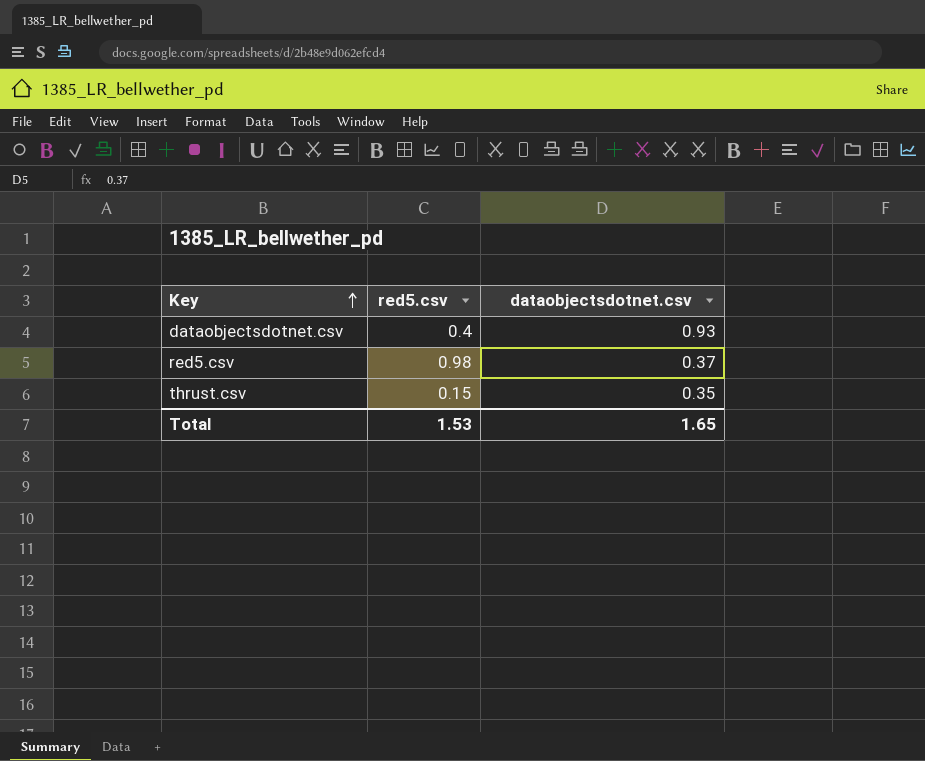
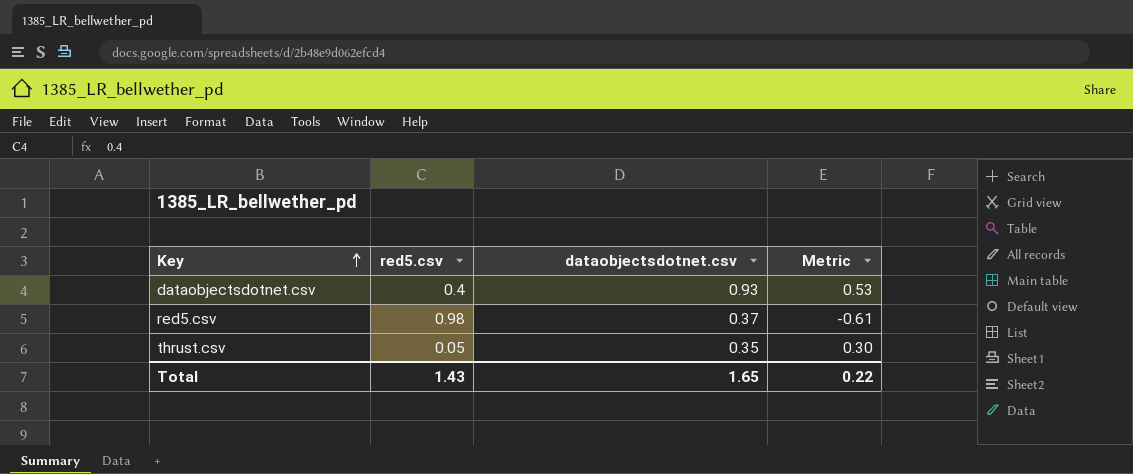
column Metric | formula: none -> [dataobjectsdotnet.csv] - [red5.csv]
thrust.csv | red5.csv: 0.15 -> 0.05
Total | red5.csv: 1.53 -> 1.43

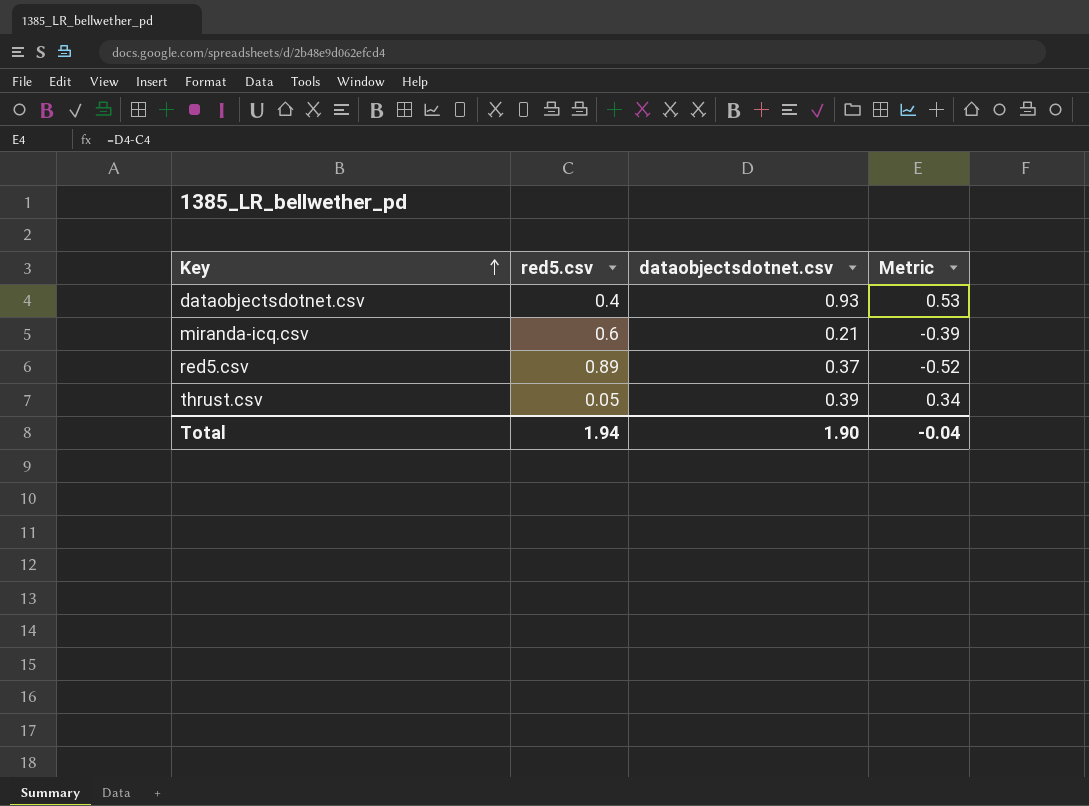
row miranda-icq.csv: none -> 0.6 | 0.21 | -0.39
red5.csv | red5.csv: 0.98 -> 0.89
red5.csv | Metric: -0.61 -> -0.52
thrust.csv | dataobjectsdotnet.csv: 0.35 -> 0.39
thrust.csv | Metric: 0.30 -> 0.34
Total | red5.csv: 1.43 -> 1.94
Total | dataobjectsdotnet.csv: 1.65 -> 1.90
Total | Metric: 0.22 -> -0.04

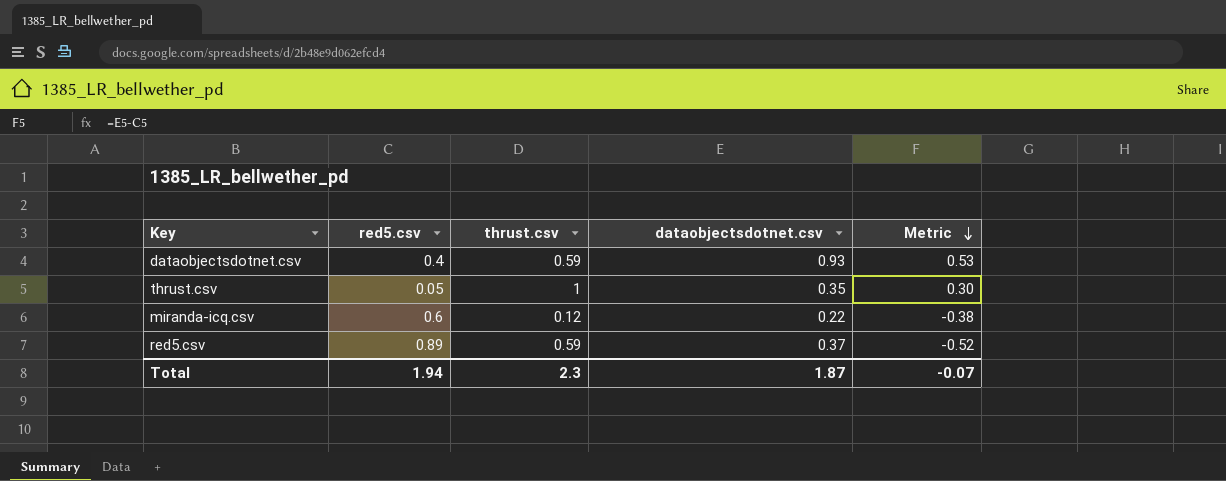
row order: Key ascending -> Metric descending
column thrust.csv | position: none -> 3
thrust.csv | dataobjectsdotnet.csv: 0.39 -> 0.35
thrust.csv | Metric: 0.34 -> 0.30
miranda-icq.csv | dataobjectsdotnet.csv: 0.21 -> 0.22
miranda-icq.csv | Metric: -0.39 -> -0.38
Total | dataobjectsdotnet.csv: 1.90 -> 1.87
Total | Metric: -0.04 -> -0.07

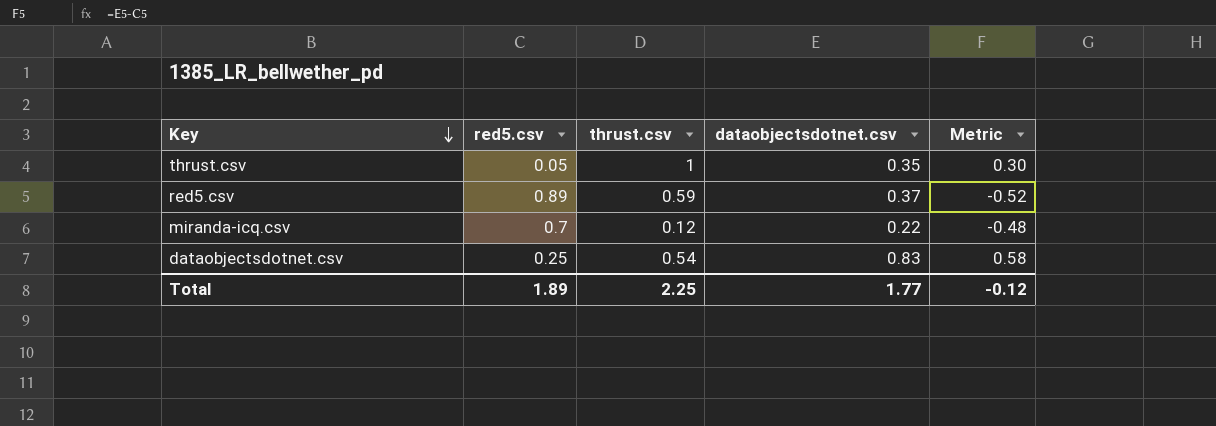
row order: Metric descending -> Key descending
miranda-icq.csv | red5.csv: 0.6 -> 0.7
miranda-icq.csv | Metric: -0.38 -> -0.48
dataobjectsdotnet.csv | red5.csv: 0.4 -> 0.25
dataobjectsdotnet.csv | thrust.csv: 0.59 -> 0.54
dataobjectsdotnet.csv | dataobjectsdotnet.csv: 0.93 -> 0.83
dataobjectsdotnet.csv | Metric: 0.53 -> 0.58
Total | red5.csv: 1.94 -> 1.89
Total | thrust.csv: 2.3 -> 2.25
Total | dataobjectsdotnet.csv: 1.87 -> 1.77
Total | Metric: -0.07 -> -0.12

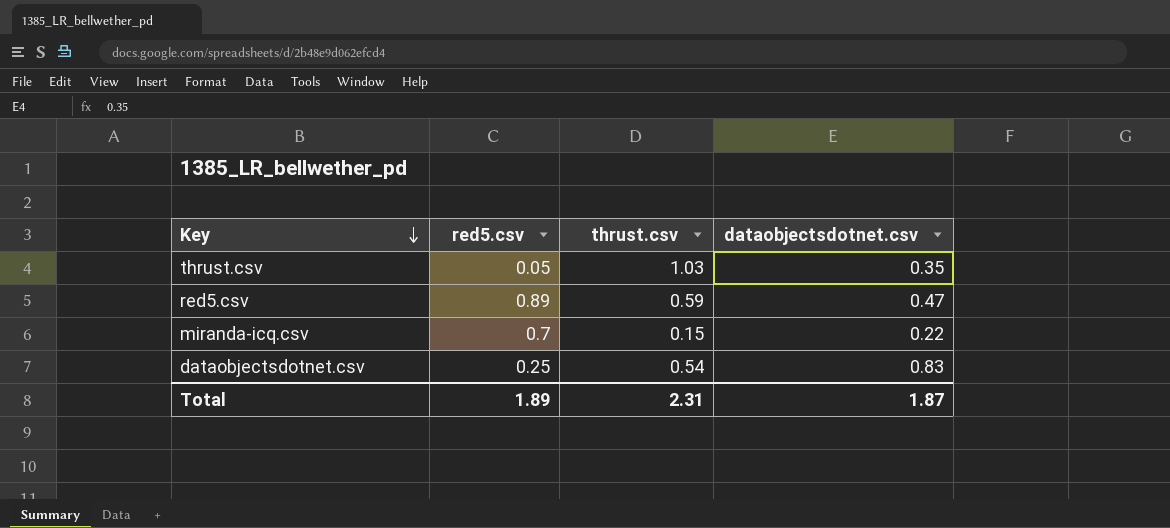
column Metric | formula: [dataobjectsdotnet.csv] - [red5.csv] -> none
thrust.csv | thrust.csv: 1 -> 1.03
red5.csv | dataobjectsdotnet.csv: 0.37 -> 0.47
miranda-icq.csv | thrust.csv: 0.12 -> 0.15
Total | thrust.csv: 2.25 -> 2.31
Total | dataobjectsdotnet.csv: 1.77 -> 1.87

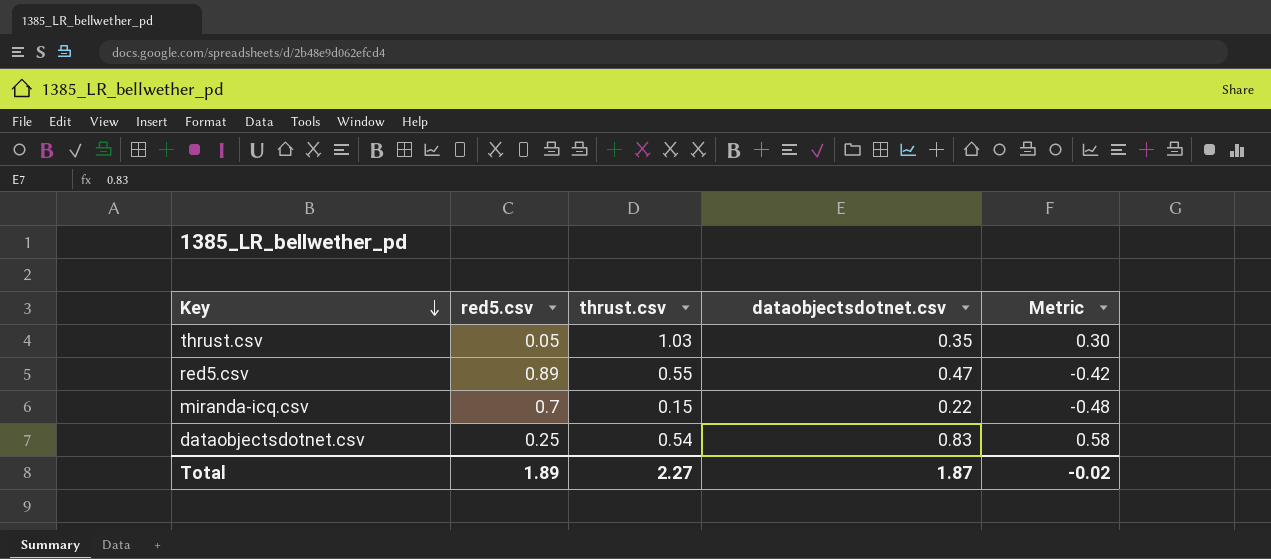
column Metric | formula: none -> [dataobjectsdotnet.csv] - [red5.csv]
red5.csv | thrust.csv: 0.59 -> 0.55
Total | thrust.csv: 2.31 -> 2.27

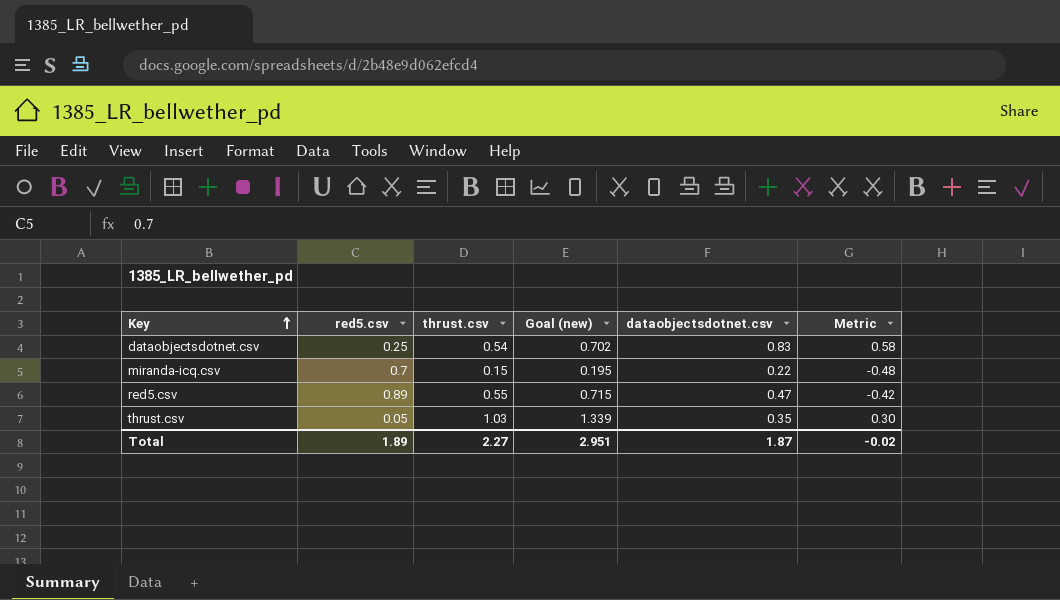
row order: Key descending -> Key ascending
column Goal (new) | formula: none -> [thrust.csv] * 1.3

